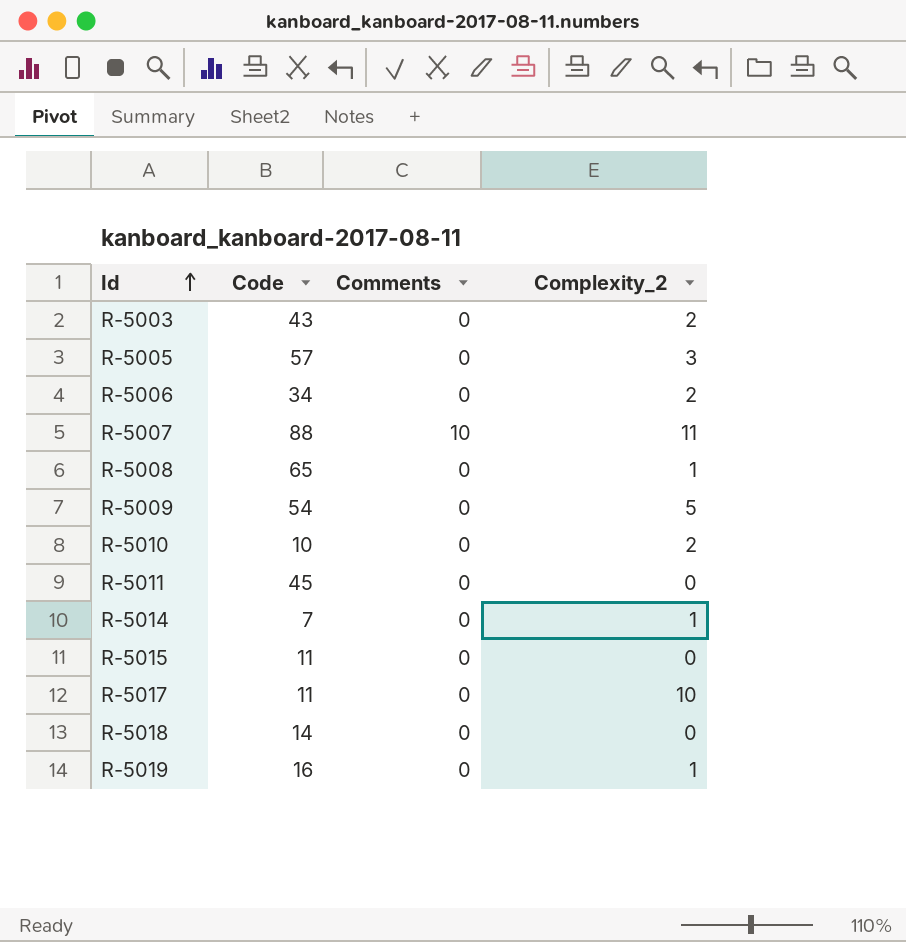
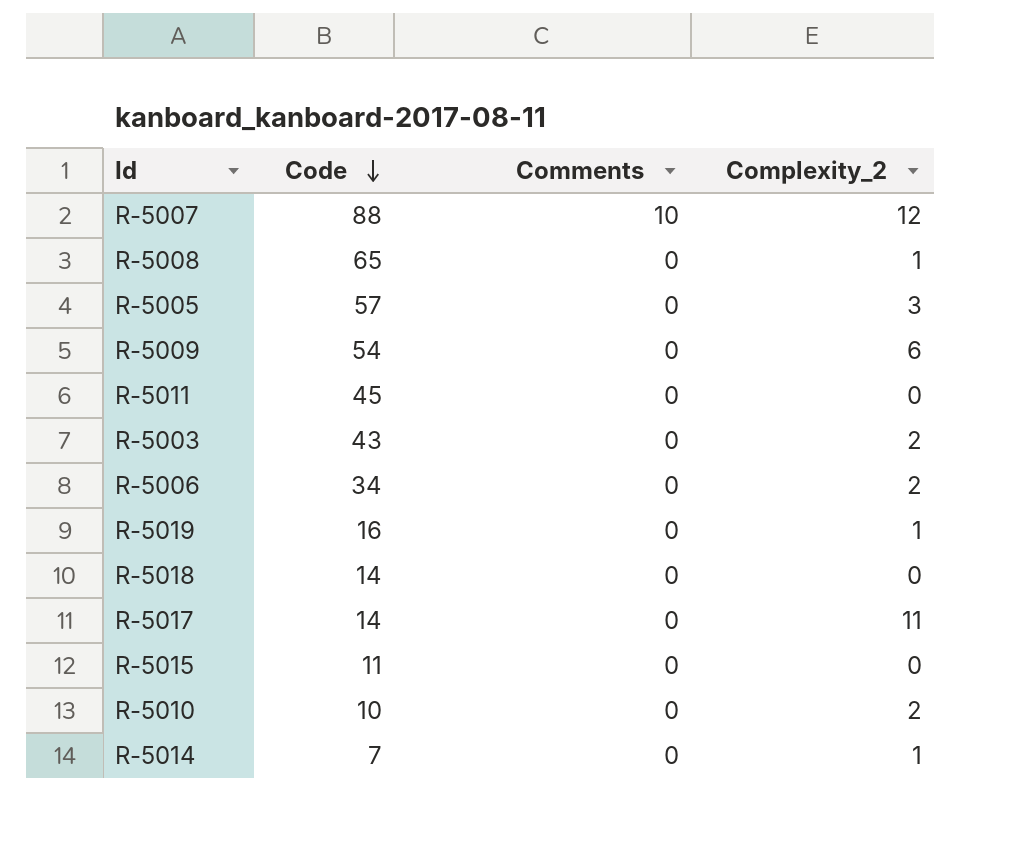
row order: Id ascending -> Code descending
R-5007 | Complexity_2: 11 -> 12
R-5009 | Complexity_2: 5 -> 6
R-5017 | Code: 11 -> 14
R-5017 | Complexity_2: 10 -> 11

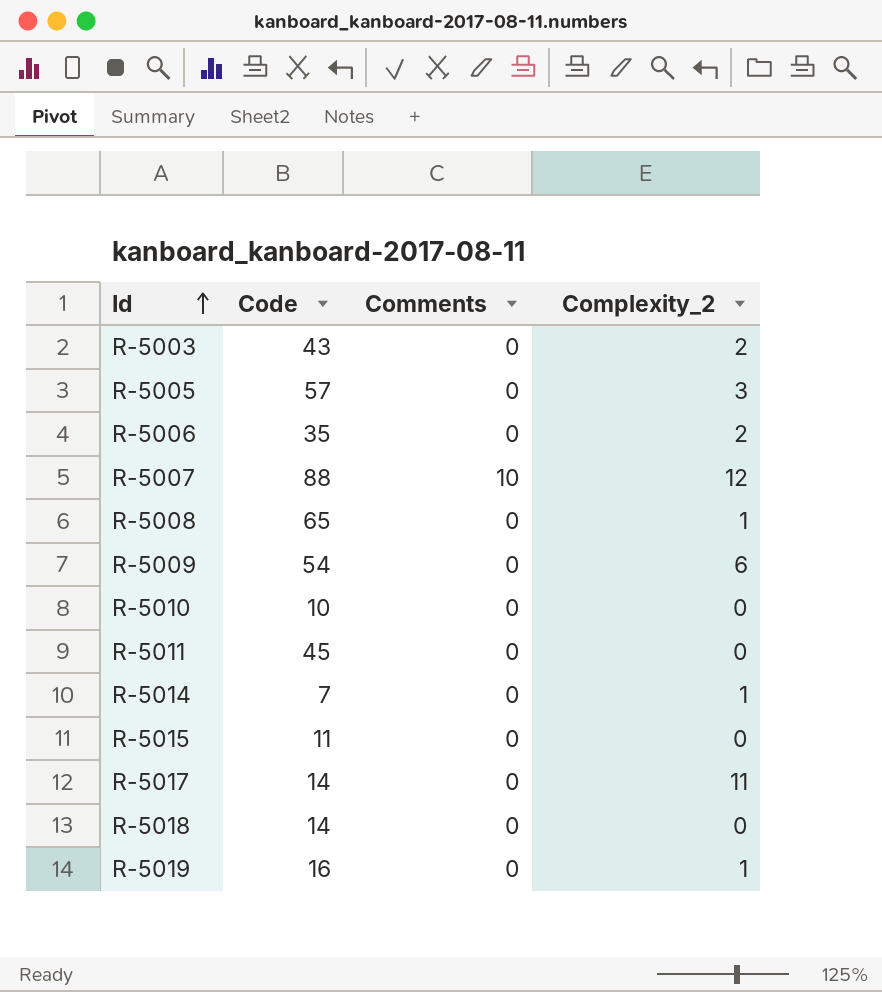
row order: Code descending -> Id ascending
R-5006 | Code: 34 -> 35
R-5010 | Complexity_2: 2 -> 0

